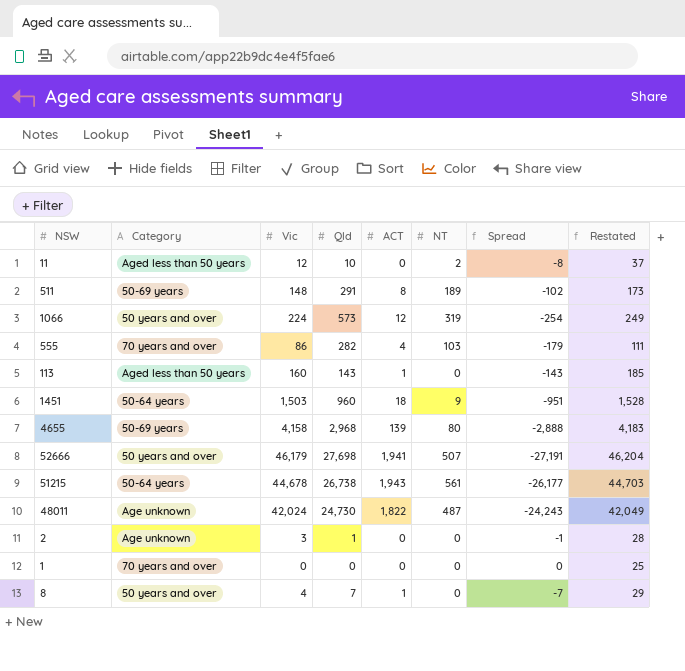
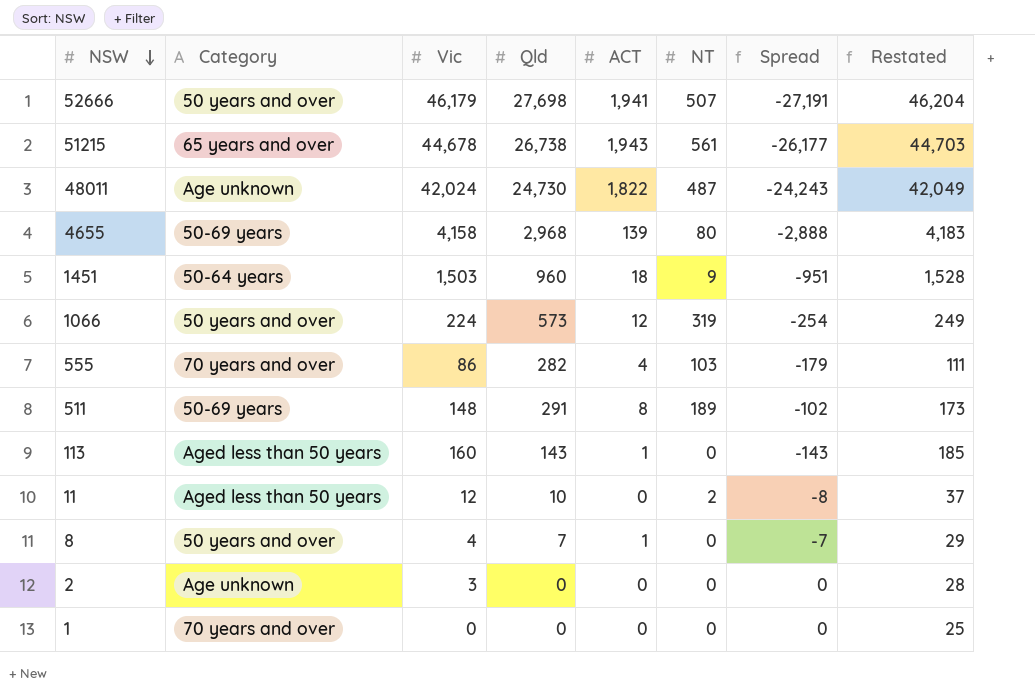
row order: none -> NSW descending
51215 | Category: 50-64 years -> 65 years and over
2 | Qld: 1 -> 0
2 | Spread: -1 -> 0

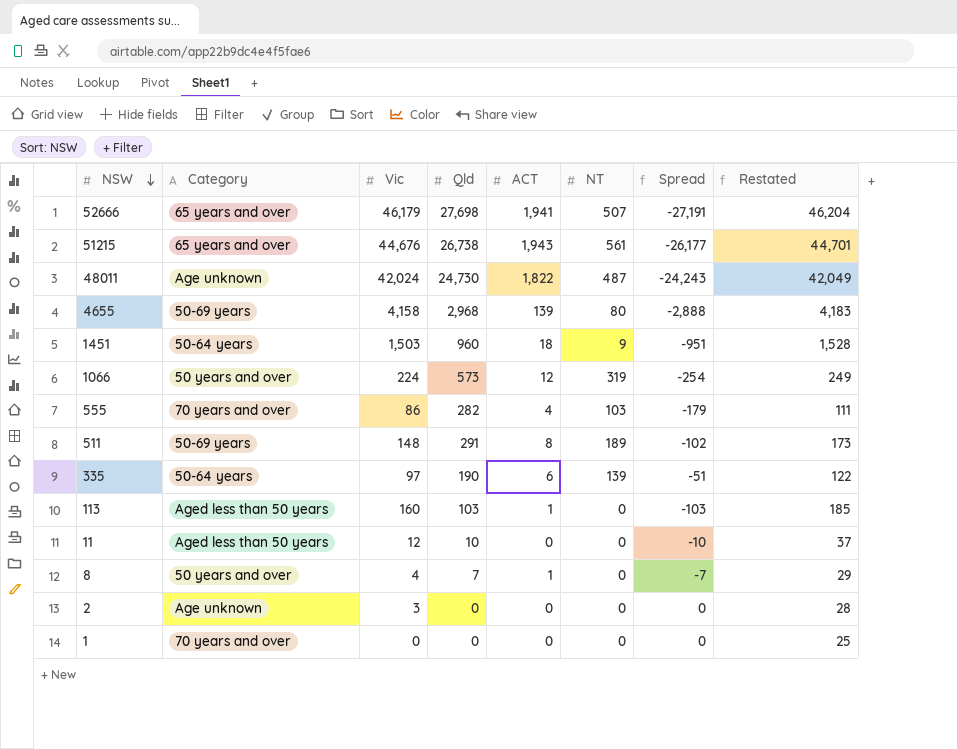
52666 | Category: 50 years and over -> 65 years and over
51215 | Vic: 44,678 -> 44,676
51215 | Restated: 44,703 -> 44,701
row 335: none -> 50-64 years | 97 | 190 | 6 | 139 | -51 | 122
113 | Qld: 143 -> 103
113 | Spread: -143 -> -103
11 | NT: 2 -> 0
11 | Spread: -8 -> -10

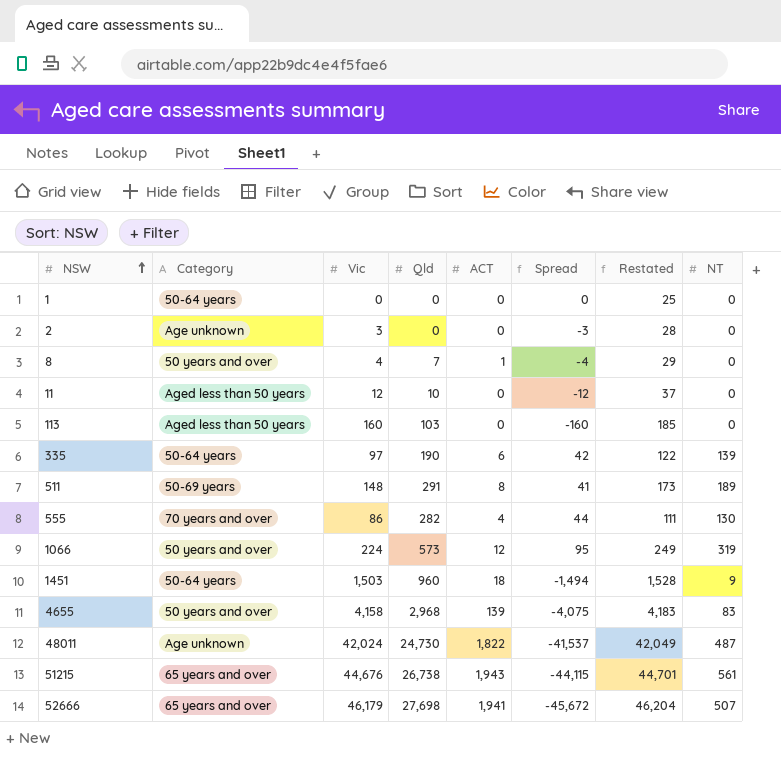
row order: NSW descending -> NSW ascending
column Spread | formula: [NT] - [Qld] -> [NT] - [Vic]
column NT | position: 6 -> 8
1 | Category: 70 years and over -> 50-64 years
113 | ACT: 1 -> 0
555 | NT: 103 -> 130
4655 | Category: 50-69 years -> 50 years and over
4655 | NT: 80 -> 83

